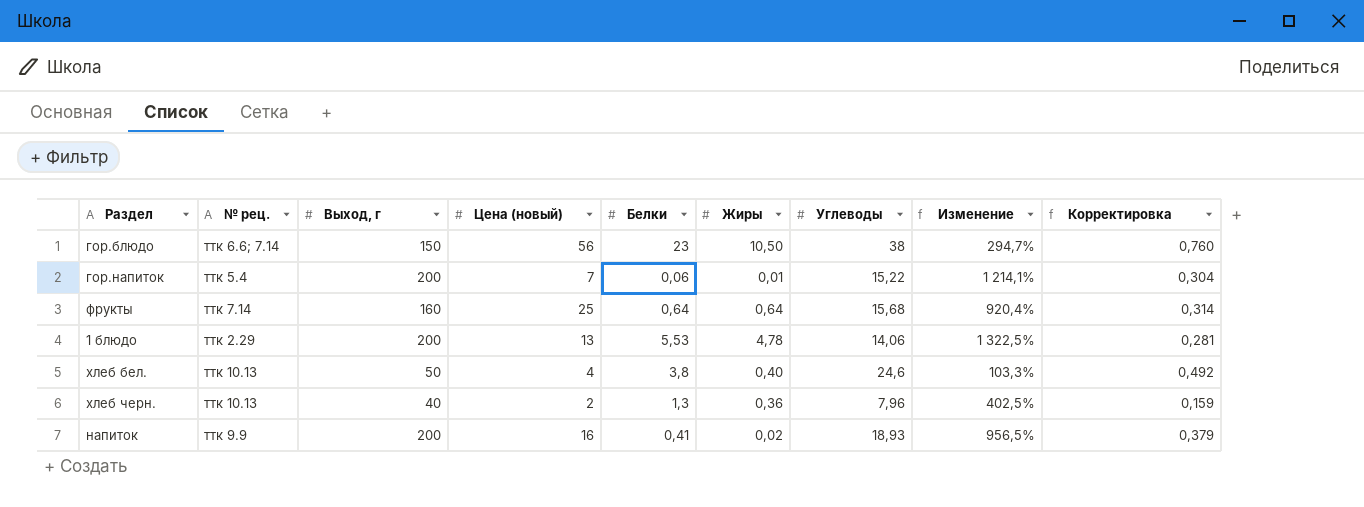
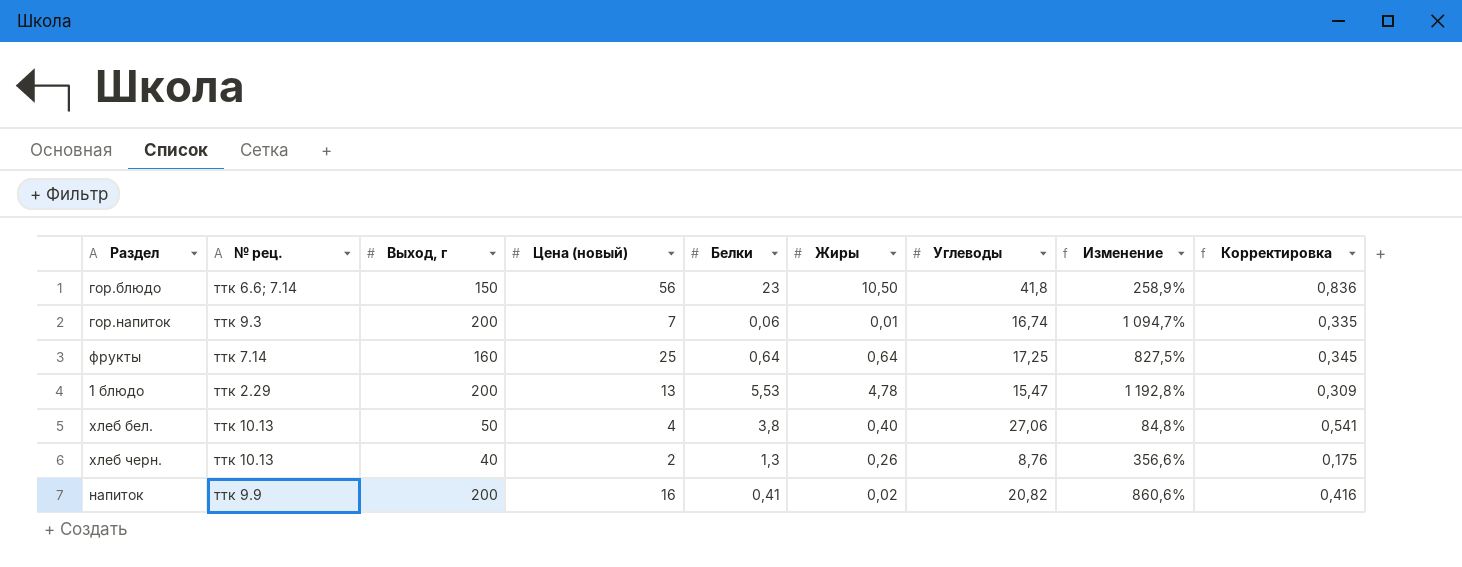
гор.блюдо | Углеводы: 38 -> 41,8
гор.блюдо | Изменение: 294,7% -> 258,9%
гор.блюдо | Корректировка: 0,760 -> 0,836
гор.напиток | № рец.: ттк 5.4 -> ттк 9.3
гор.напиток | Углеводы: 15,22 -> 16,74
гор.напиток | Изменение: 1 214,1% -> 1 094,7%
гор.напиток | Корректировка: 0,304 -> 0,335
фрукты | Углеводы: 15,68 -> 17,25
фрукты | Изменение: 920,4% -> 827,5%
фрукты | Корректировка: 0,314 -> 0,345
1 блюдо | Углеводы: 14,06 -> 15,47
1 блюдо | Изменение: 1 322,5% -> 1 192,8%
1 блюдо | Корректировка: 0,281 -> 0,309
хлеб бел. | Углеводы: 24,6 -> 27,06
хлеб бел. | Изменение: 103,3% -> 84,8%
хлеб бел. | Корректировка: 0,492 -> 0,541
хлеб черн. | Жиры: 0,36 -> 0,26
хлеб черн. | Углеводы: 7,96 -> 8,76
хлеб черн. | Изменение: 402,5% -> 356,6%
хлеб черн. | Корректировка: 0,159 -> 0,175
напиток | Углеводы: 18,93 -> 20,82
напиток | Изменение: 956,5% -> 860,6%
напиток | Корректировка: 0,379 -> 0,416

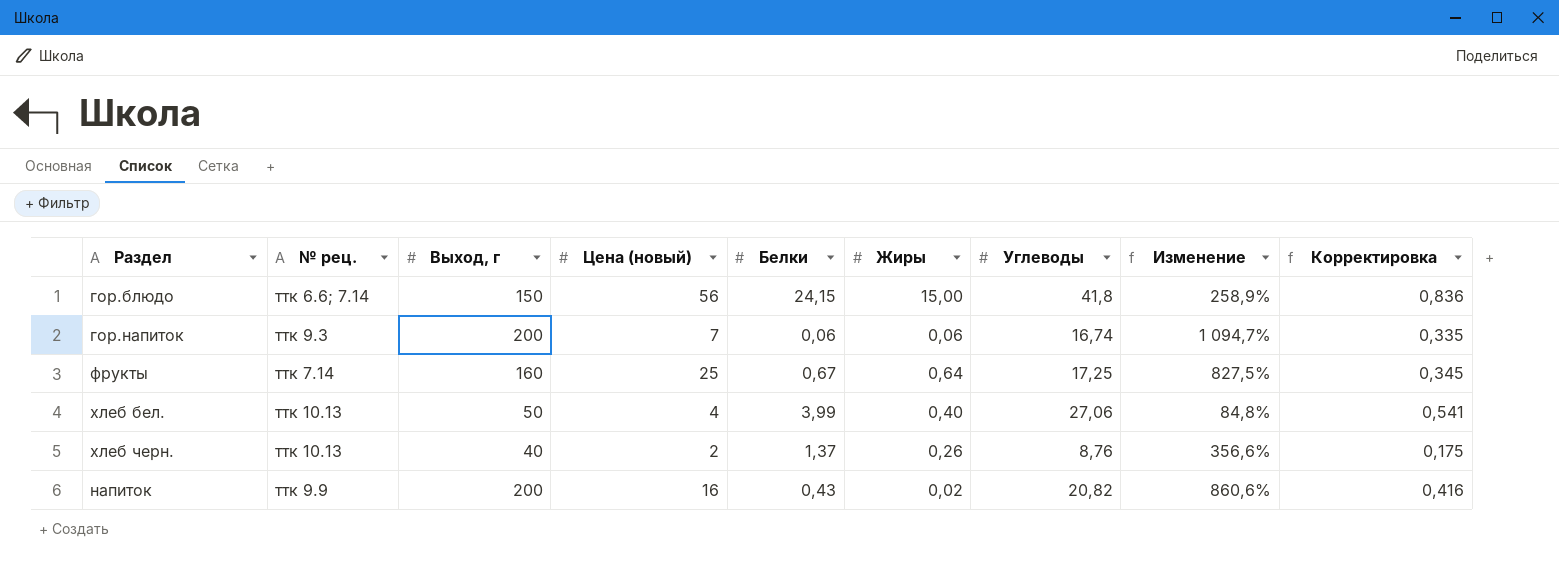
row 1 блюдо: ттк 2.29 | 200 | 13 | 5,53 | 4,78 | 15,47 | 1 192,8% | 0,309 -> none
гор.блюдо | Белки: 23 -> 24,15
гор.блюдо | Жиры: 10,50 -> 15,00
гор.напиток | Жиры: 0,01 -> 0,06
фрукты | Белки: 0,64 -> 0,67
хлеб бел. | Белки: 3,8 -> 3,99
хлеб черн. | Белки: 1,3 -> 1,37
напиток | Белки: 0,41 -> 0,43

